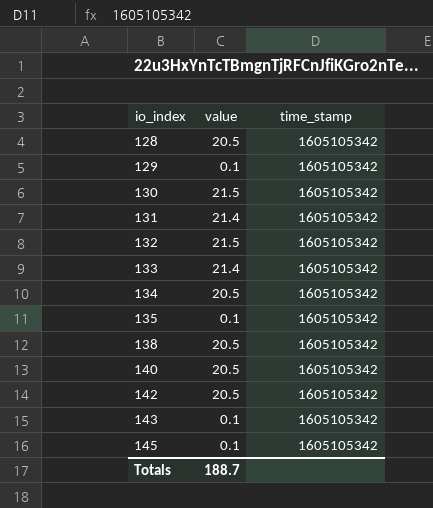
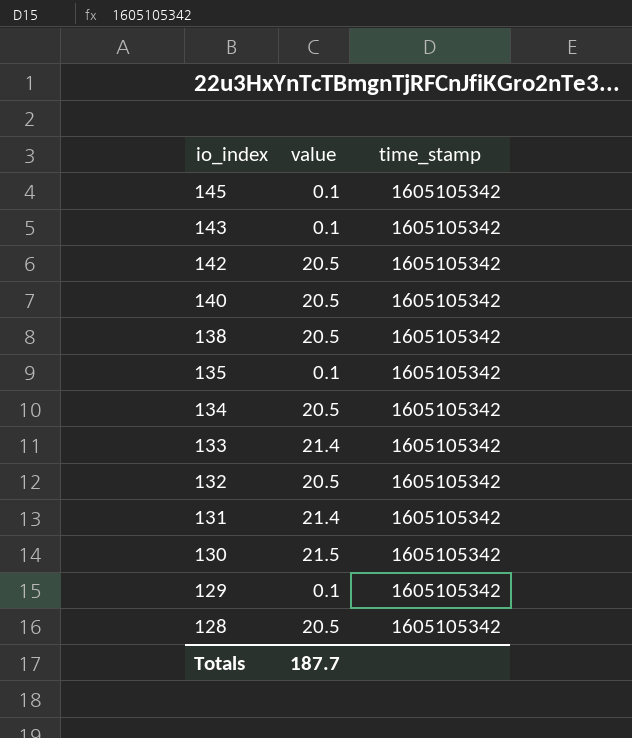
row order: io_index ascending -> io_index descending
132 | value: 21.5 -> 20.5
Totals | value: 188.7 -> 187.7

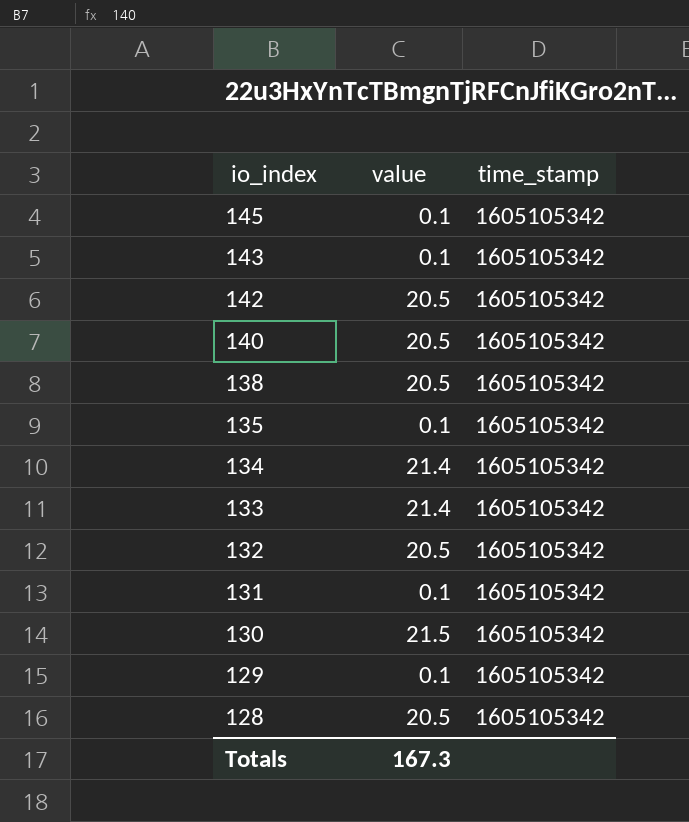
134 | value: 20.5 -> 21.4
131 | value: 21.4 -> 0.1
Totals | value: 187.7 -> 167.3

